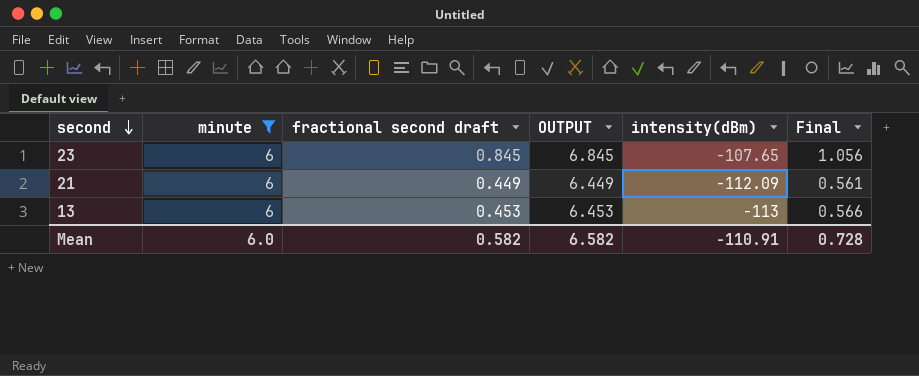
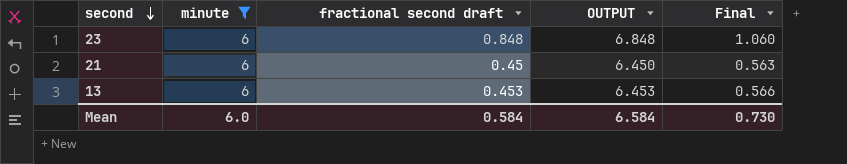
column intensity(dBm) | position: 5 -> none
23 | fractional second draft: 0.845 -> 0.848
23 | OUTPUT: 6.845 -> 6.848
23 | Final: 1.056 -> 1.060
21 | fractional second draft: 0.449 -> 0.45
21 | OUTPUT: 6.449 -> 6.450
21 | Final: 0.561 -> 0.563
Mean | fractional second draft: 0.582 -> 0.584
Mean | OUTPUT: 6.582 -> 6.584
Mean | Final: 0.728 -> 0.730

